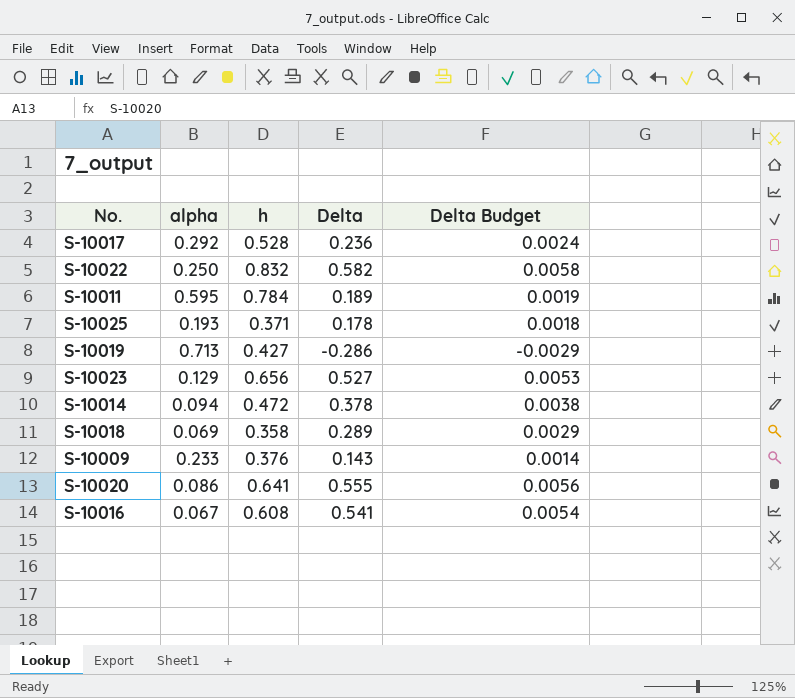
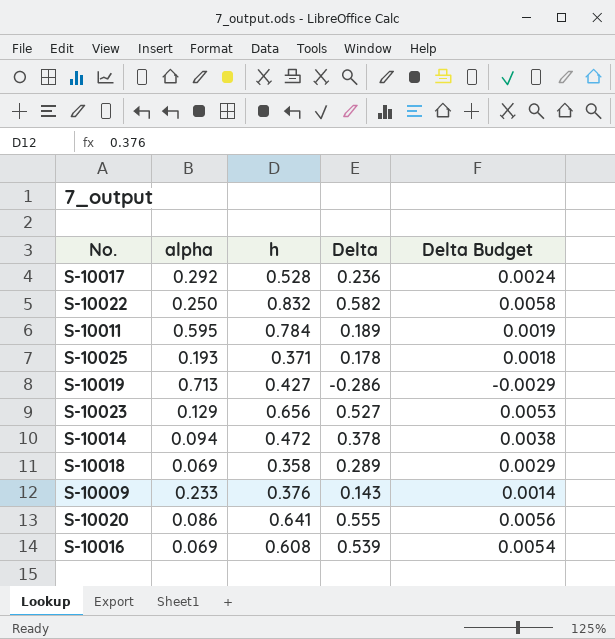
S-10016 | alpha: 0.067 -> 0.069
S-10016 | Delta: 0.541 -> 0.539

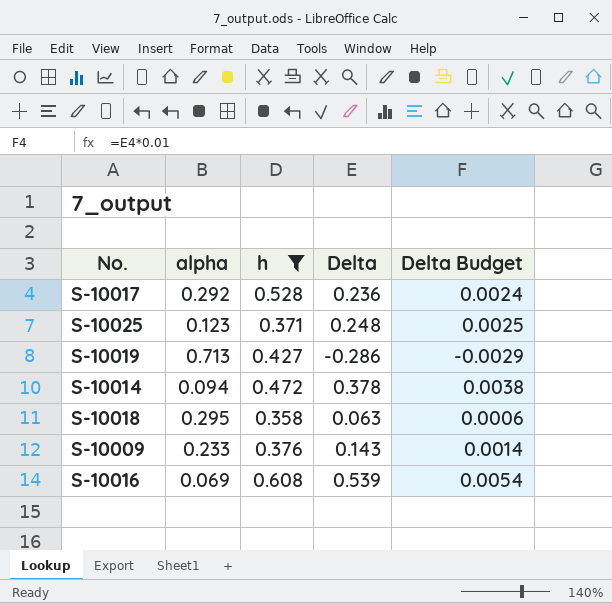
filter: none -> h <= 0.608
S-10025 | alpha: 0.193 -> 0.123
S-10025 | Delta: 0.178 -> 0.248
S-10025 | Delta Budget: 0.0018 -> 0.0025
S-10018 | alpha: 0.069 -> 0.295
S-10018 | Delta: 0.289 -> 0.063
S-10018 | Delta Budget: 0.0029 -> 0.0006

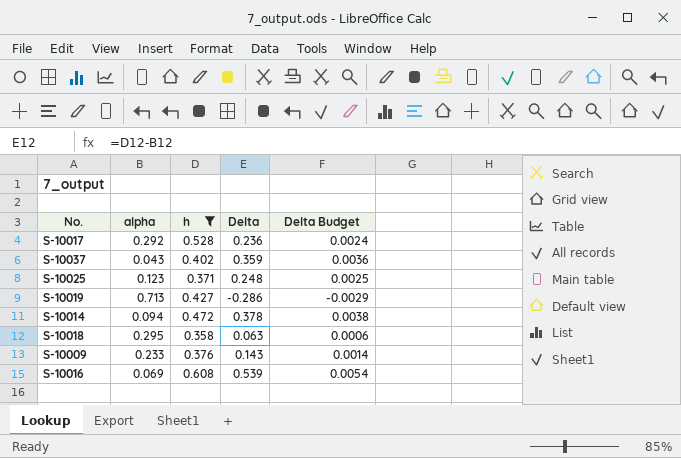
row S-10037: none -> 0.043 | 0.402 | 0.359 | 0.0036

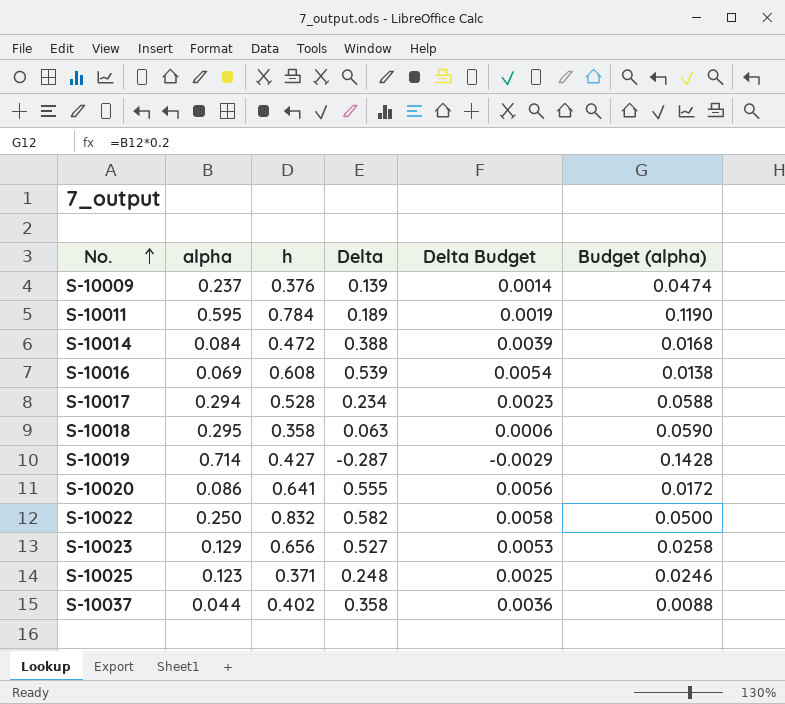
filter: h <= 0.608 -> none
row order: none -> No. ascending
column Budget (alpha) | formula: none -> [alpha] * 0.2
S-10009 | alpha: 0.233 -> 0.237
S-10009 | Delta: 0.143 -> 0.139
S-10014 | alpha: 0.094 -> 0.084
S-10014 | Delta: 0.378 -> 0.388
S-10014 | Delta Budget: 0.0038 -> 0.0039
S-10017 | alpha: 0.292 -> 0.294
S-10017 | Delta: 0.236 -> 0.234
S-10017 | Delta Budget: 0.0024 -> 0.0023
S-10019 | alpha: 0.713 -> 0.714
S-10019 | Delta: -0.286 -> -0.287
S-10037 | alpha: 0.043 -> 0.044
S-10037 | Delta: 0.359 -> 0.358

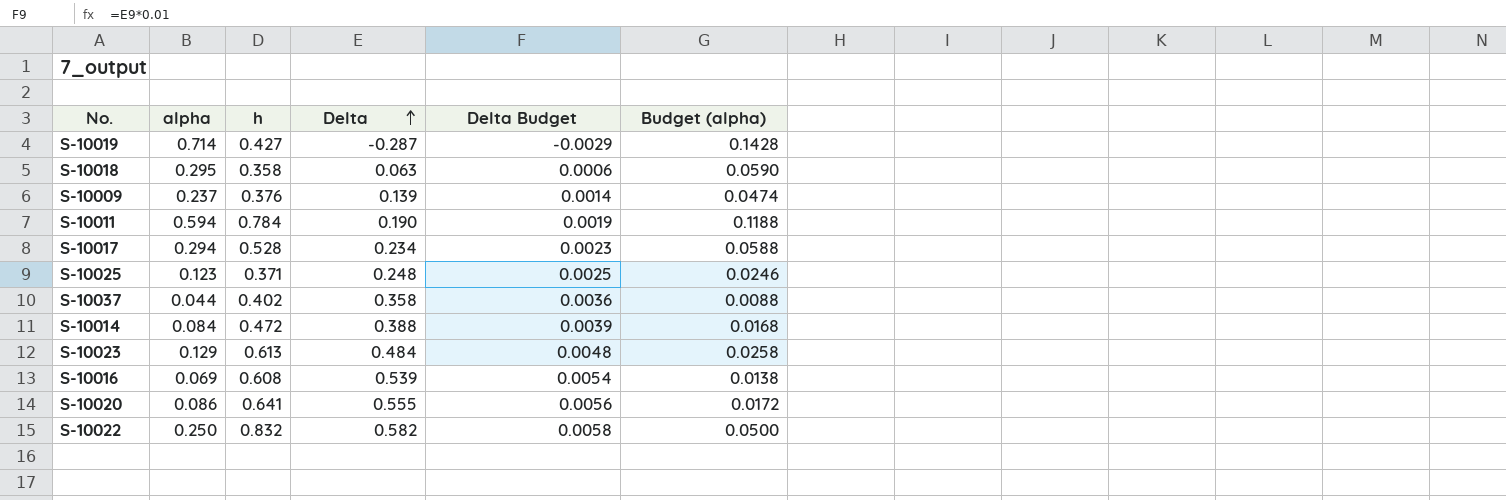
row order: No. ascending -> Delta ascending
S-10011 | alpha: 0.595 -> 0.594
S-10011 | Delta: 0.189 -> 0.190
S-10011 | Budget (alpha): 0.1190 -> 0.1188
S-10023 | h: 0.656 -> 0.613
S-10023 | Delta: 0.527 -> 0.484
S-10023 | Delta Budget: 0.0053 -> 0.0048

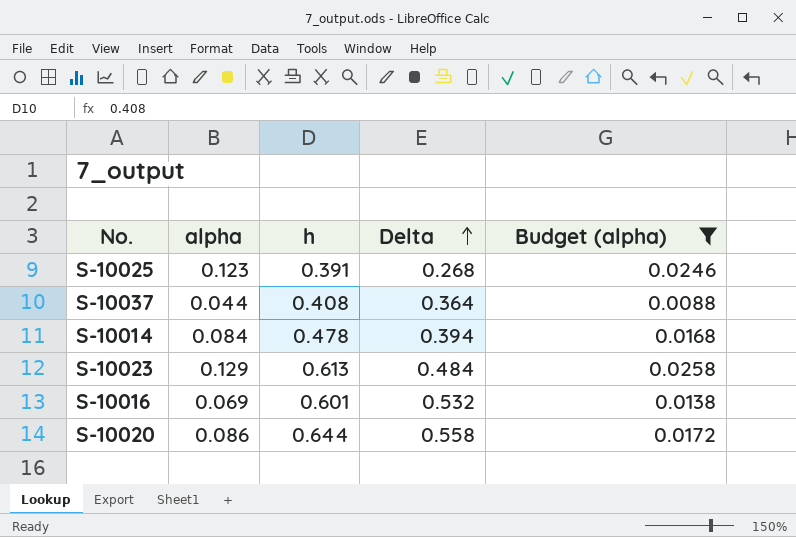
filter: none -> Budget (alpha) <= 0.0258
column Delta Budget | formula: [Delta] * 0.01 -> none
S-10025 | h: 0.371 -> 0.391
S-10025 | Delta: 0.248 -> 0.268
S-10037 | h: 0.402 -> 0.408
S-10037 | Delta: 0.358 -> 0.364
S-10014 | h: 0.472 -> 0.478
S-10014 | Delta: 0.388 -> 0.394
S-10016 | h: 0.608 -> 0.601
S-10016 | Delta: 0.539 -> 0.532
S-10020 | h: 0.641 -> 0.644
S-10020 | Delta: 0.555 -> 0.558

